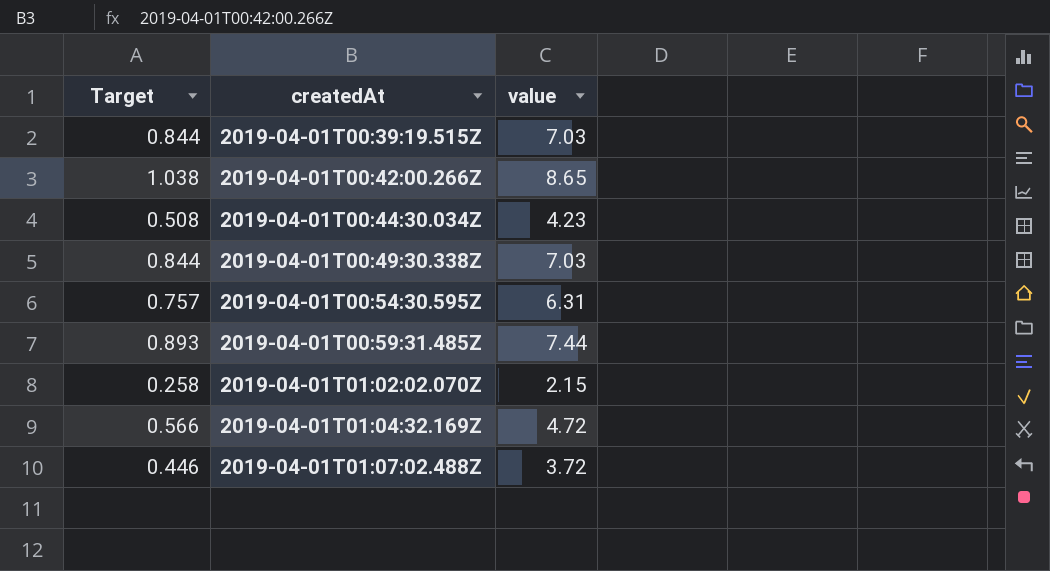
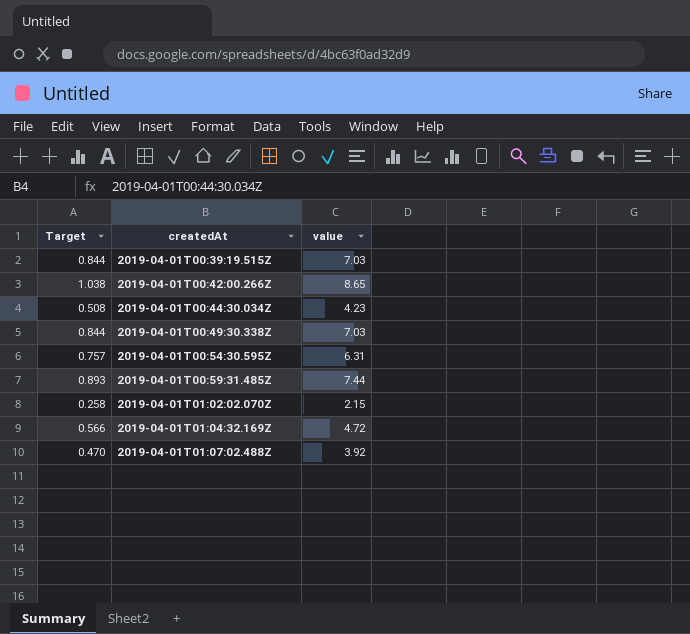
2019-04-01T01:07:02.488Z | Target: 0.446 -> 0.470
2019-04-01T01:07:02.488Z | value: 3.72 -> 3.92

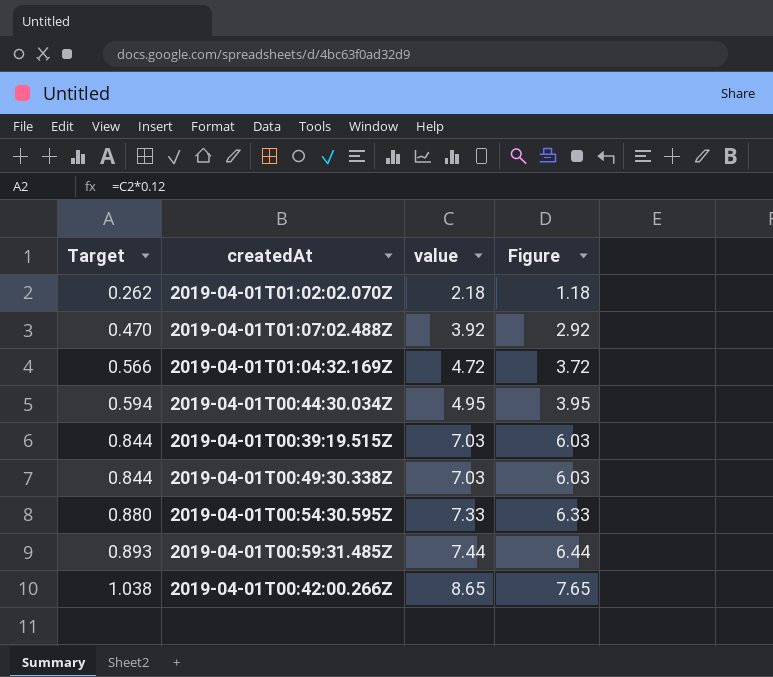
row order: createdAt ascending -> Target ascending
column Figure | formula: none -> [value] - 1
2019-04-01T01:02:02.070Z | Target: 0.258 -> 0.262
2019-04-01T01:02:02.070Z | value: 2.15 -> 2.18
2019-04-01T00:44:30.034Z | Target: 0.508 -> 0.594
2019-04-01T00:44:30.034Z | value: 4.23 -> 4.95
2019-04-01T00:54:30.595Z | Target: 0.757 -> 0.880
2019-04-01T00:54:30.595Z | value: 6.31 -> 7.33

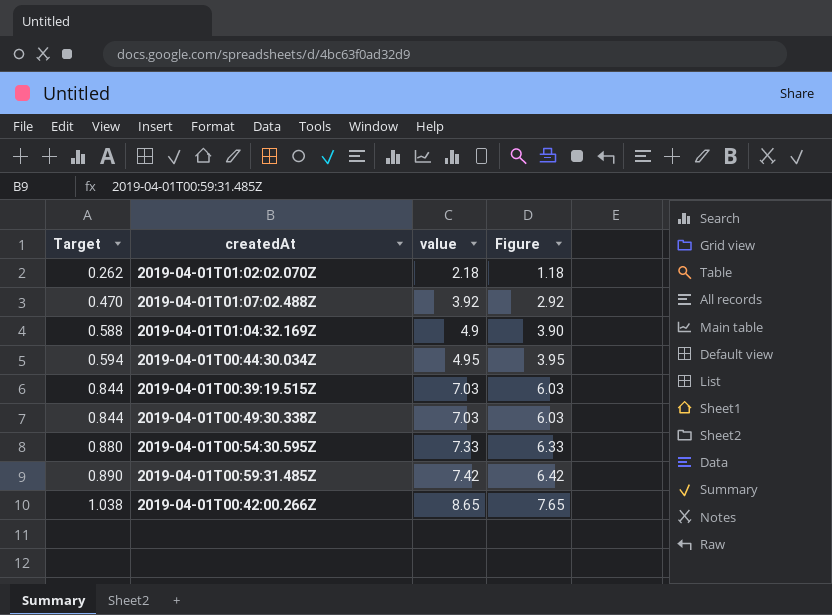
2019-04-01T01:04:32.169Z | Target: 0.566 -> 0.588
2019-04-01T01:04:32.169Z | value: 4.72 -> 4.9
2019-04-01T01:04:32.169Z | Figure: 3.72 -> 3.90
2019-04-01T00:59:31.485Z | Target: 0.893 -> 0.890
2019-04-01T00:59:31.485Z | value: 7.44 -> 7.42
2019-04-01T00:59:31.485Z | Figure: 6.44 -> 6.42

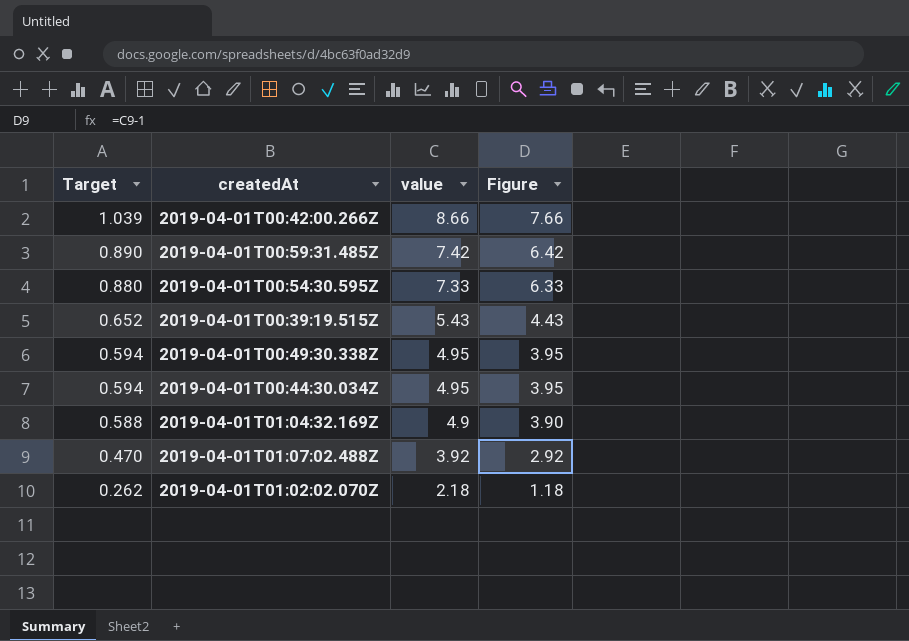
row order: Target ascending -> Target descending
2019-04-01T00:42:00.266Z | Target: 1.038 -> 1.039
2019-04-01T00:42:00.266Z | value: 8.65 -> 8.66
2019-04-01T00:42:00.266Z | Figure: 7.65 -> 7.66
2019-04-01T00:39:19.515Z | Target: 0.844 -> 0.652
2019-04-01T00:39:19.515Z | value: 7.03 -> 5.43
2019-04-01T00:39:19.515Z | Figure: 6.03 -> 4.43
2019-04-01T00:49:30.338Z | Target: 0.844 -> 0.594
2019-04-01T00:49:30.338Z | value: 7.03 -> 4.95
2019-04-01T00:49:30.338Z | Figure: 6.03 -> 3.95

